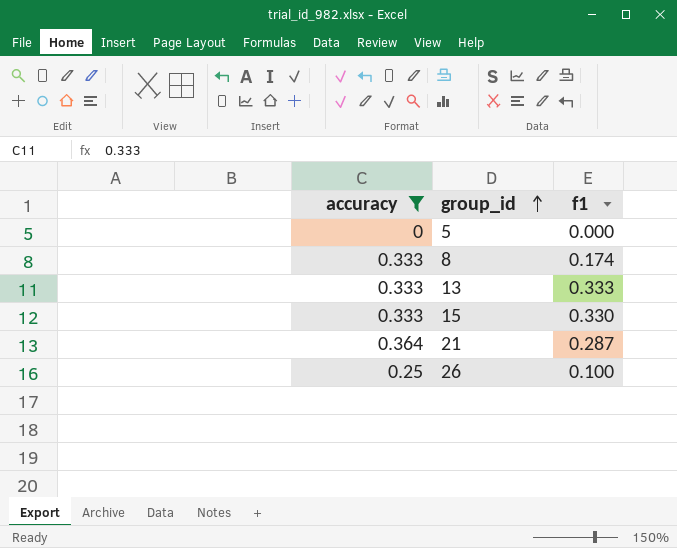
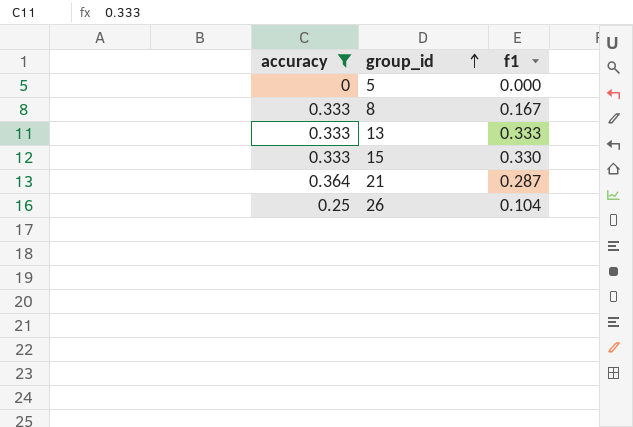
8 | f1: 0.174 -> 0.167
26 | f1: 0.100 -> 0.104

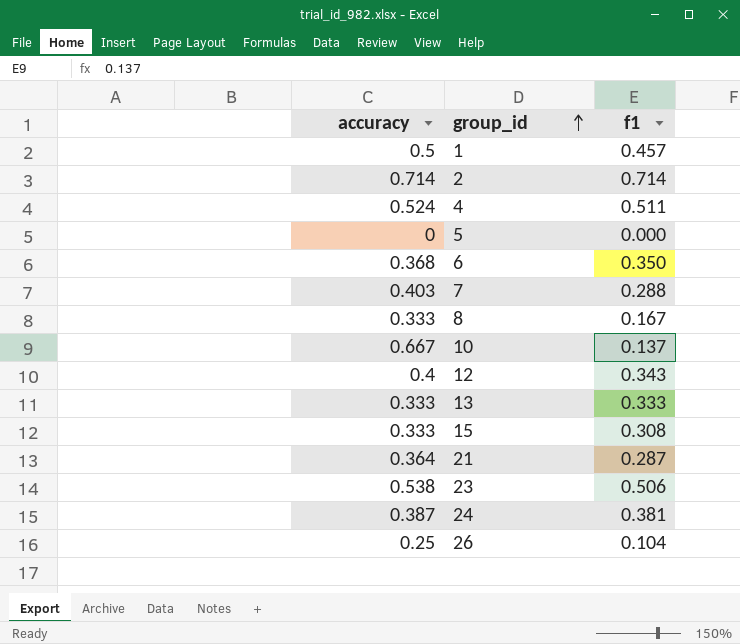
filter: accuracy <= 0.364 -> none
15 | f1: 0.330 -> 0.308

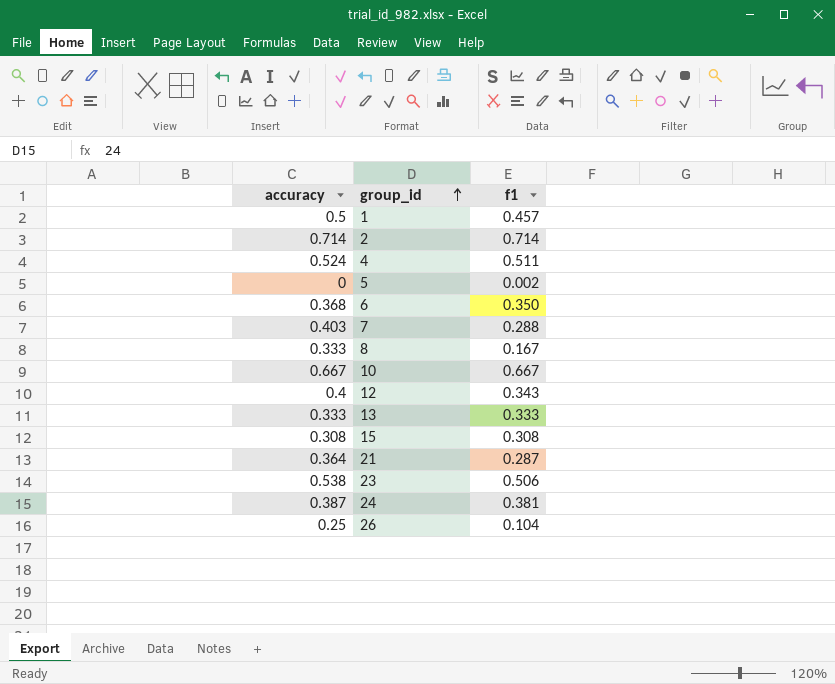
5 | f1: 0.000 -> 0.002
10 | f1: 0.137 -> 0.667
15 | accuracy: 0.333 -> 0.308

